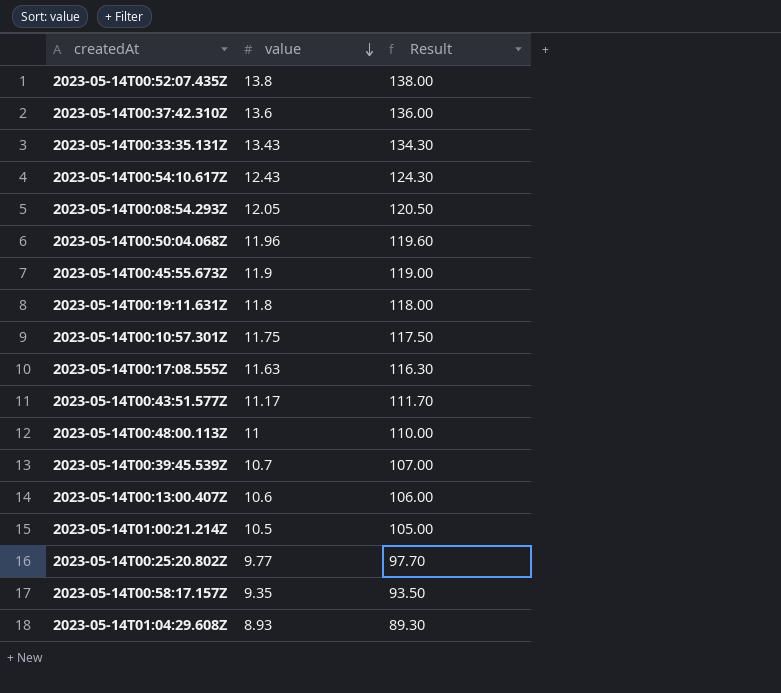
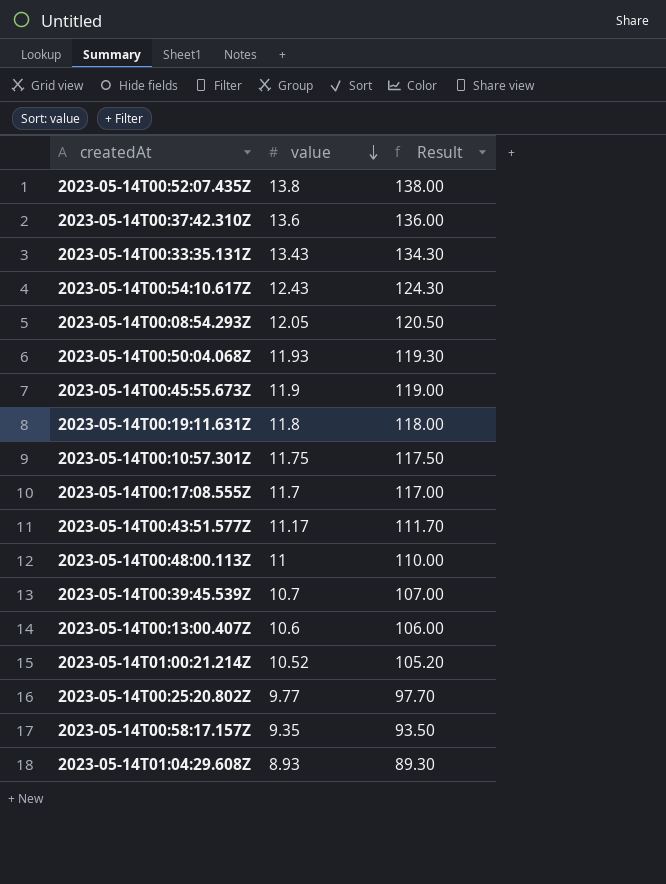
2023-05-14T00:50:04.068Z | value: 11.96 -> 11.93
2023-05-14T00:50:04.068Z | Result: 119.60 -> 119.30
2023-05-14T00:17:08.555Z | value: 11.63 -> 11.7
2023-05-14T00:17:08.555Z | Result: 116.30 -> 117.00
2023-05-14T01:00:21.214Z | value: 10.5 -> 10.52
2023-05-14T01:00:21.214Z | Result: 105.00 -> 105.20

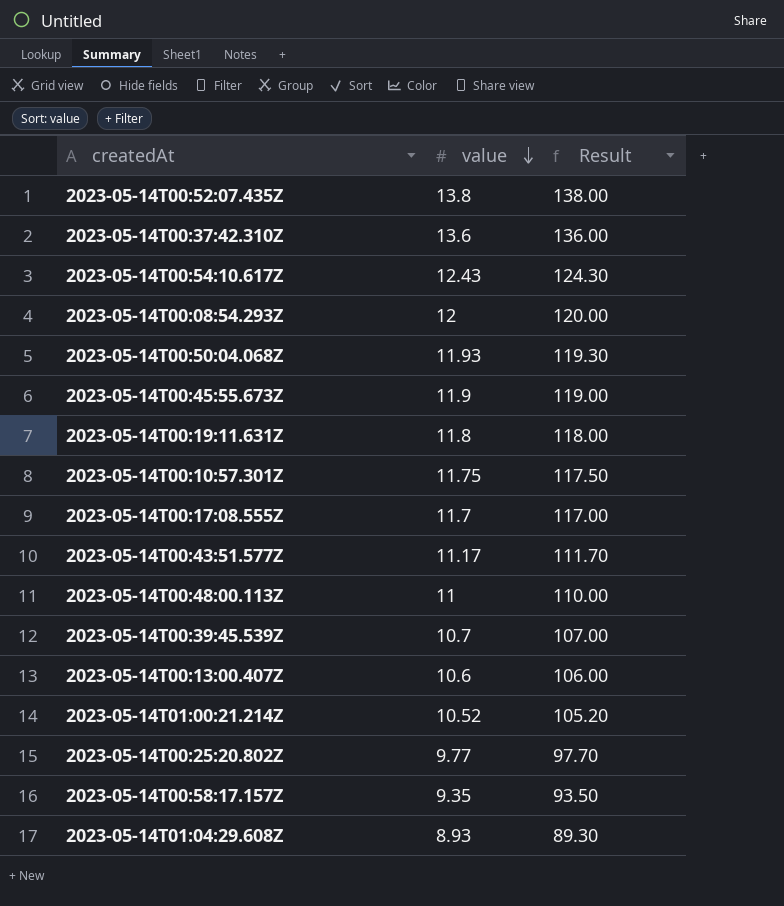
row 2023-05-14T00:33:35.131Z: 13.43 | 134.30 -> none
2023-05-14T00:08:54.293Z | value: 12.05 -> 12
2023-05-14T00:08:54.293Z | Result: 120.50 -> 120.00

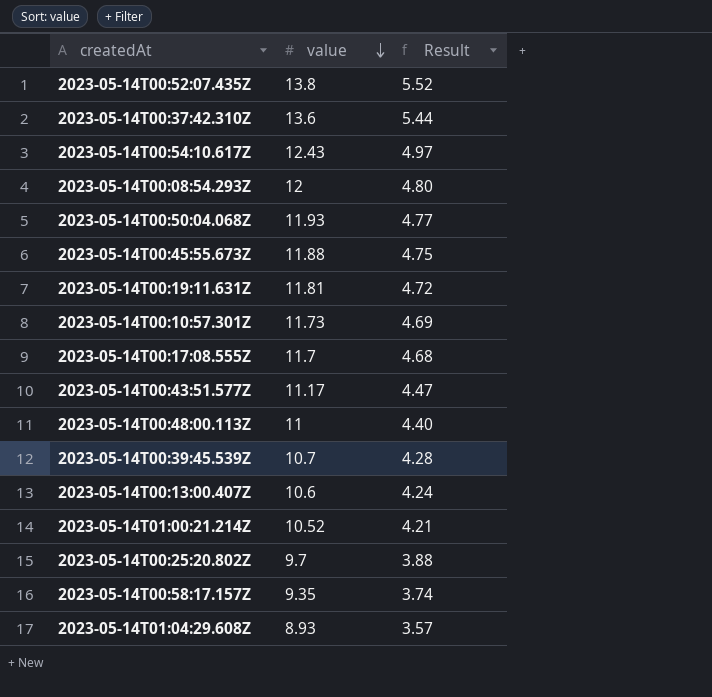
column Result | formula: [value] * 10 -> [value] * 0.4
2023-05-14T00:45:55.673Z | value: 11.9 -> 11.88
2023-05-14T00:19:11.631Z | value: 11.8 -> 11.81
2023-05-14T00:10:57.301Z | value: 11.75 -> 11.73
2023-05-14T00:25:20.802Z | value: 9.77 -> 9.7

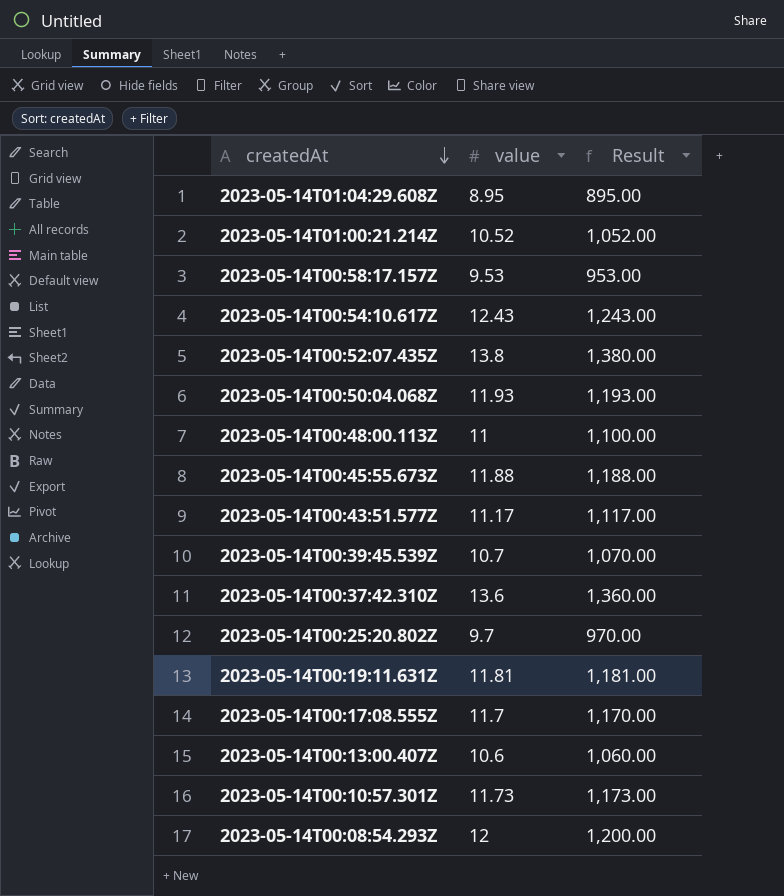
row order: value descending -> createdAt descending
column Result | formula: [value] * 0.4 -> [value] * 100
2023-05-14T01:04:29.608Z | value: 8.93 -> 8.95
2023-05-14T00:58:17.157Z | value: 9.35 -> 9.53

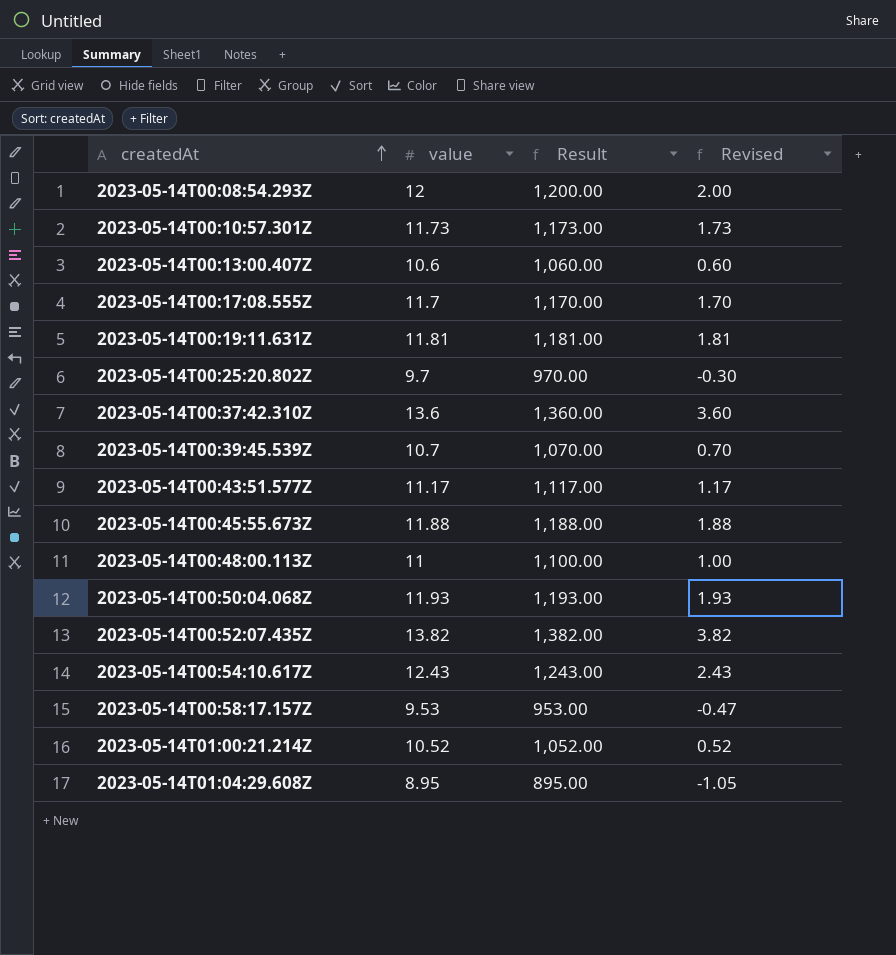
row order: createdAt descending -> createdAt ascending
column Revised | formula: none -> [value] - 10
2023-05-14T00:52:07.435Z | value: 13.8 -> 13.82
2023-05-14T00:52:07.435Z | Result: 1,380.00 -> 1,382.00

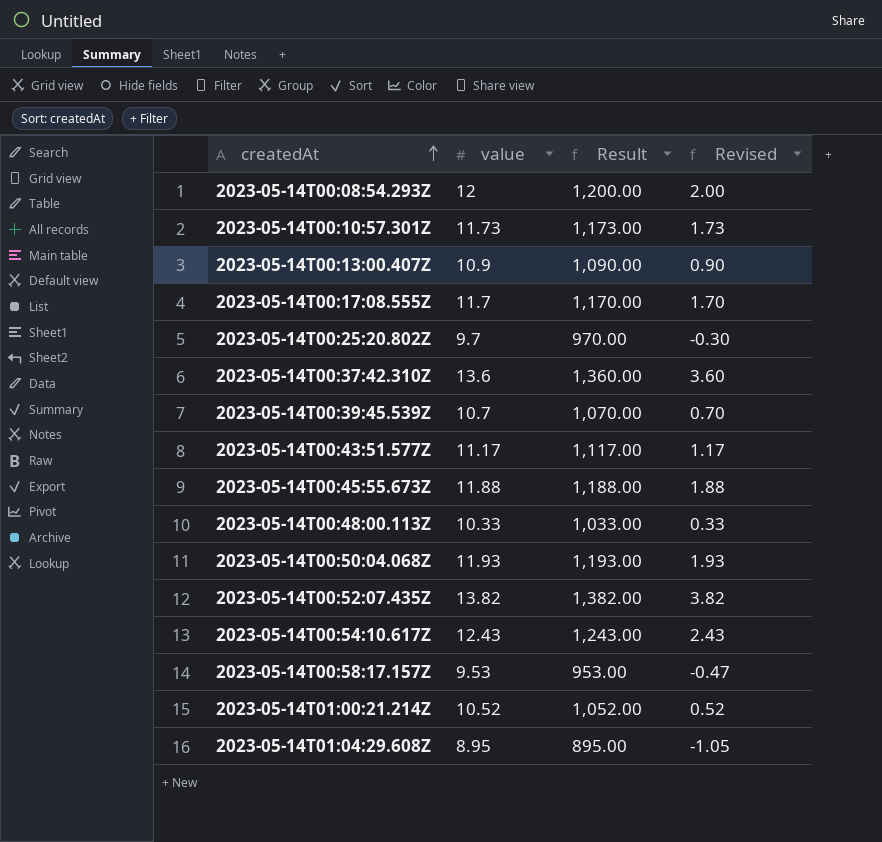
row 2023-05-14T00:19:11.631Z: 11.81 | 1,181.00 | 1.81 -> none
2023-05-14T00:13:00.407Z | value: 10.6 -> 10.9
2023-05-14T00:13:00.407Z | Result: 1,060.00 -> 1,090.00
2023-05-14T00:13:00.407Z | Revised: 0.60 -> 0.90
2023-05-14T00:48:00.113Z | value: 11 -> 10.33
2023-05-14T00:48:00.113Z | Result: 1,100.00 -> 1,033.00
2023-05-14T00:48:00.113Z | Revised: 1.00 -> 0.33

